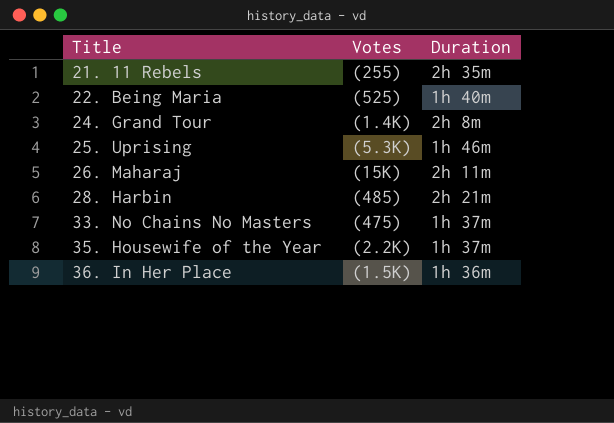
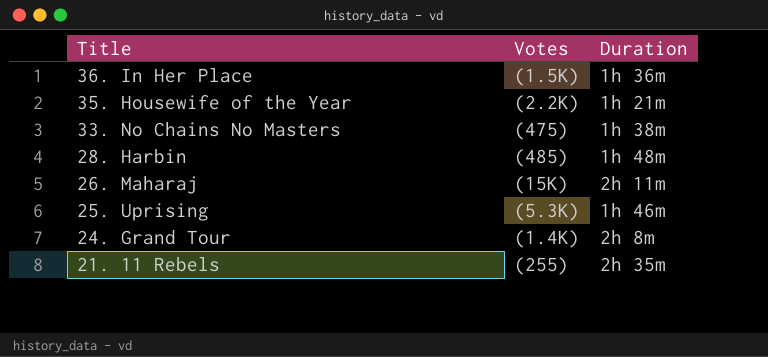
row order: Title ascending -> Title descending
row 22. Being Maria: (525) | 1h 40m -> none
35. Housewife of the Year | Duration: 1h 37m -> 1h 21m
33. No Chains No Masters | Duration: 1h 37m -> 1h 38m
28. Harbin | Duration: 2h 21m -> 1h 48m

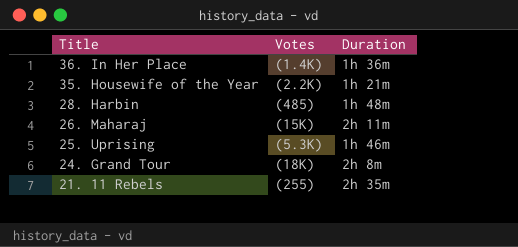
row 33. No Chains No Masters: (475) | 1h 38m -> none
36. In Her Place | Votes: (1.5K) -> (1.4K)
24. Grand Tour | Votes: (1.4K) -> (18K)

